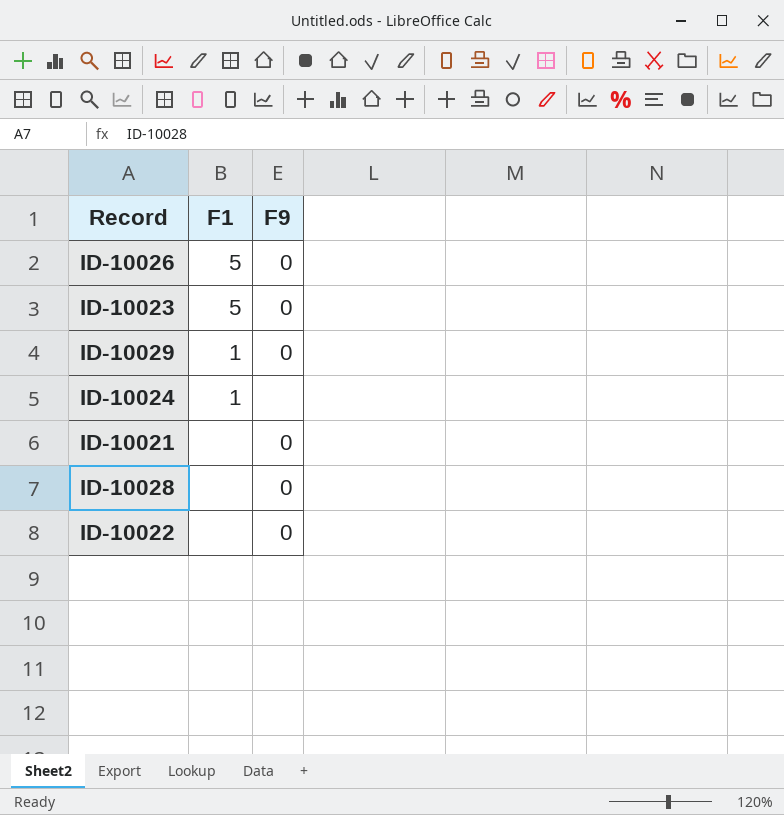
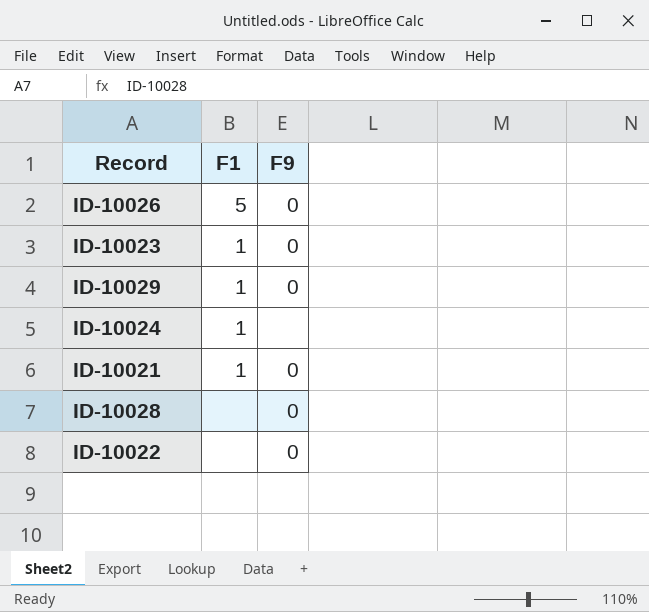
ID-10023 | F1: 5 -> 1
ID-10021 | F1: none -> 1

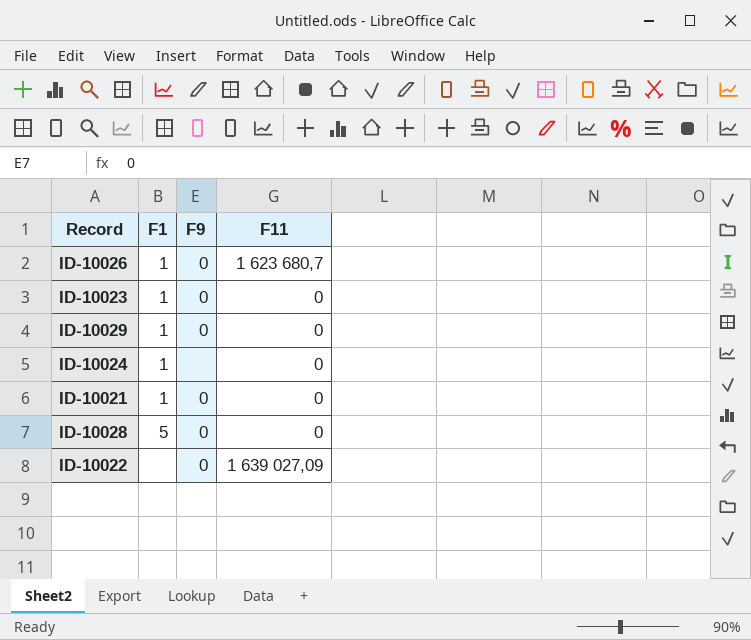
column F11 | position: none -> 4
ID-10026 | F1: 5 -> 1
ID-10028 | F1: none -> 5

